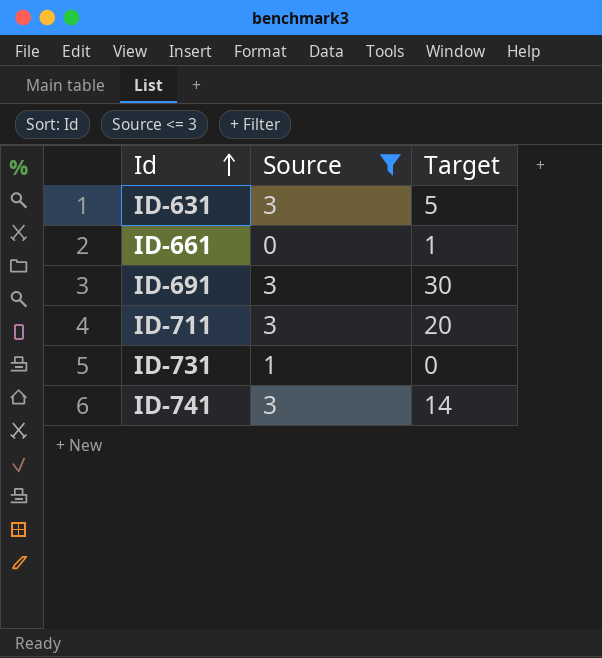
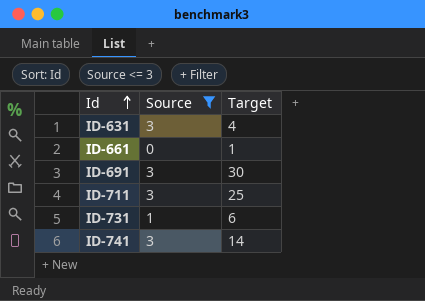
ID-631 | Target: 5 -> 4
ID-711 | Target: 20 -> 25
ID-731 | Target: 0 -> 6

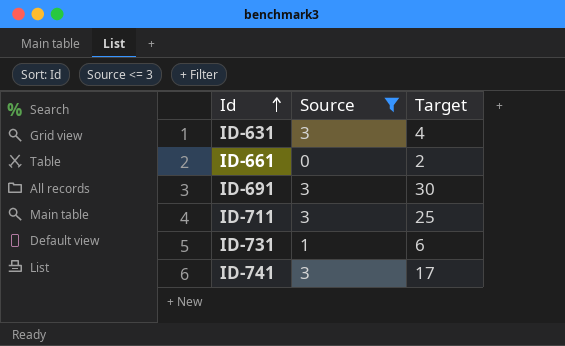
ID-661 | Target: 1 -> 2
ID-741 | Target: 14 -> 17

